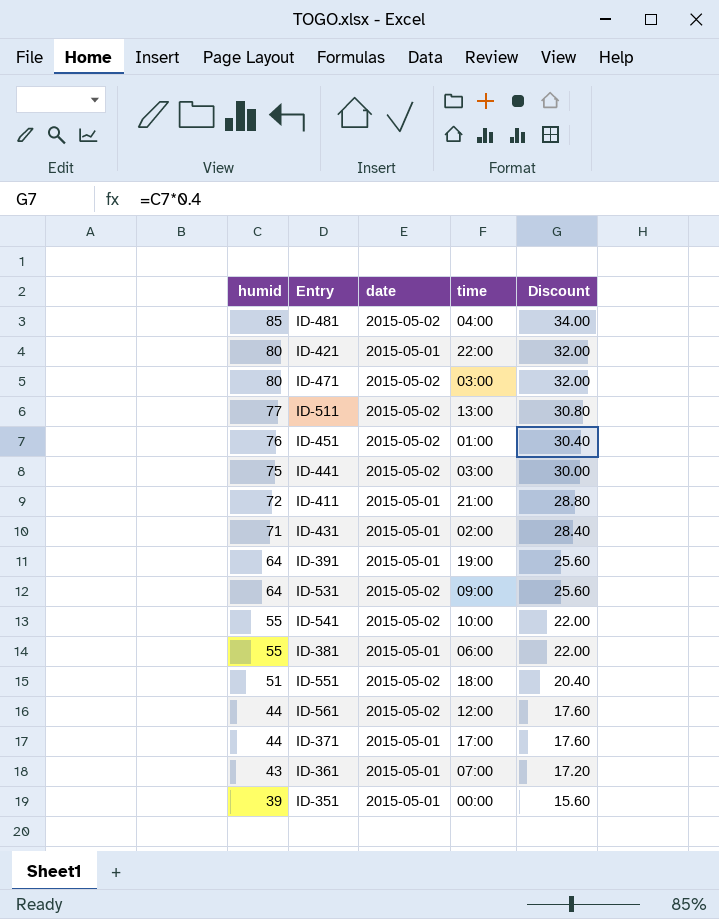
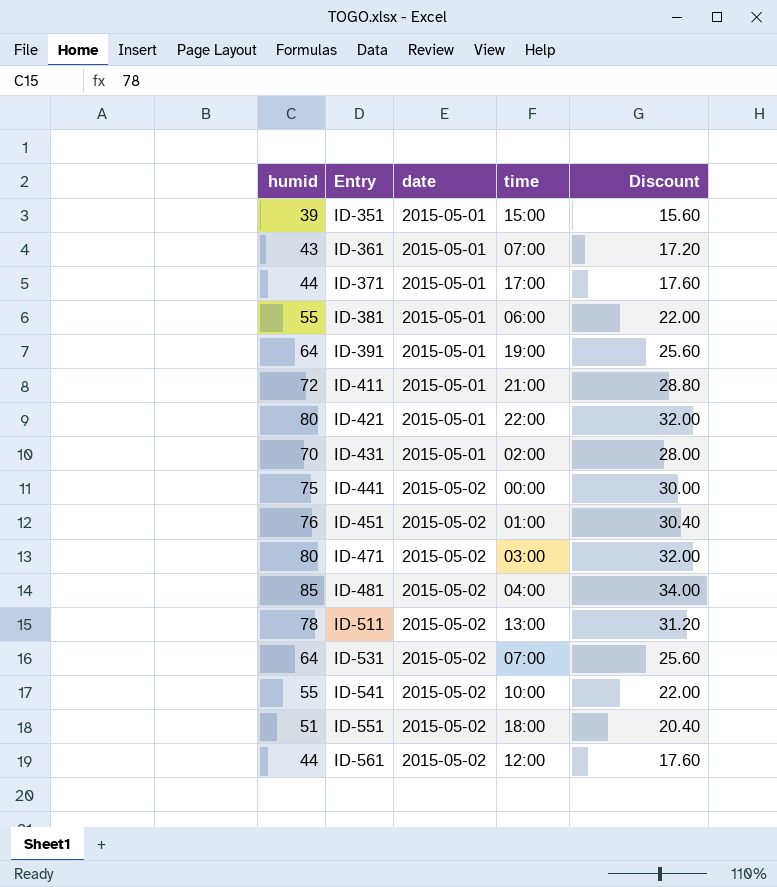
row order: humid descending -> Entry ascending
ID-351 | time: 00:00 -> 15:00
ID-431 | humid: 71 -> 70
ID-431 | Discount: 28.40 -> 28.00
ID-441 | time: 03:00 -> 00:00
ID-511 | humid: 77 -> 78
ID-511 | Discount: 30.80 -> 31.20
ID-531 | time: 09:00 -> 07:00

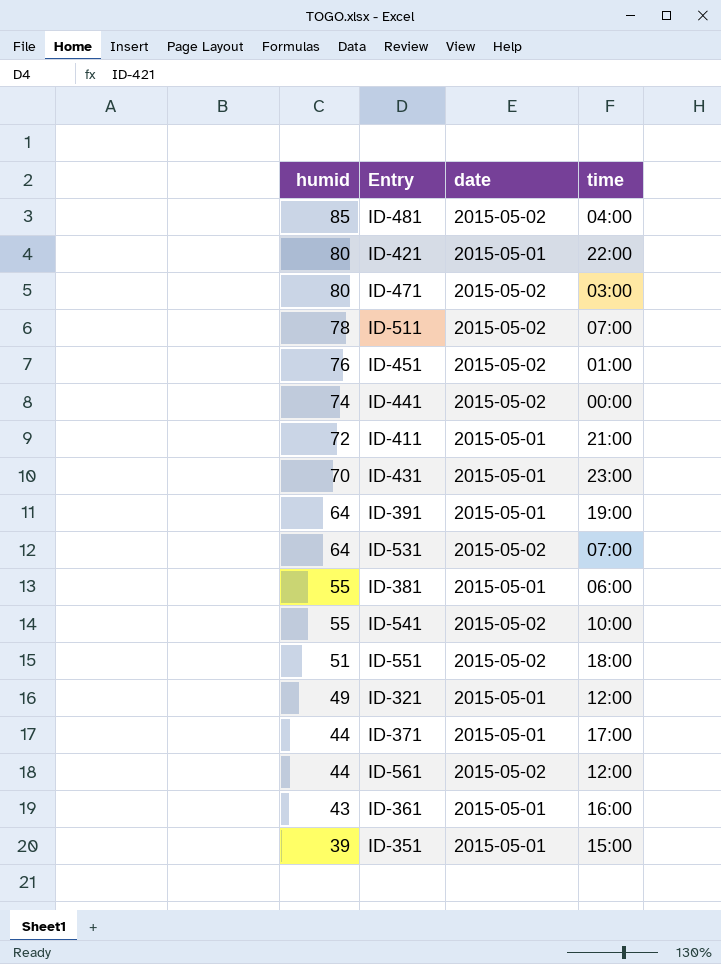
row order: Entry ascending -> humid descending
column Discount | formula: [humid] * 0.4 -> none
ID-511 | time: 13:00 -> 07:00
ID-441 | humid: 75 -> 74
ID-431 | time: 02:00 -> 23:00
row ID-321: none -> 49 | 2015-05-01 | 12:00
ID-361 | time: 07:00 -> 16:00

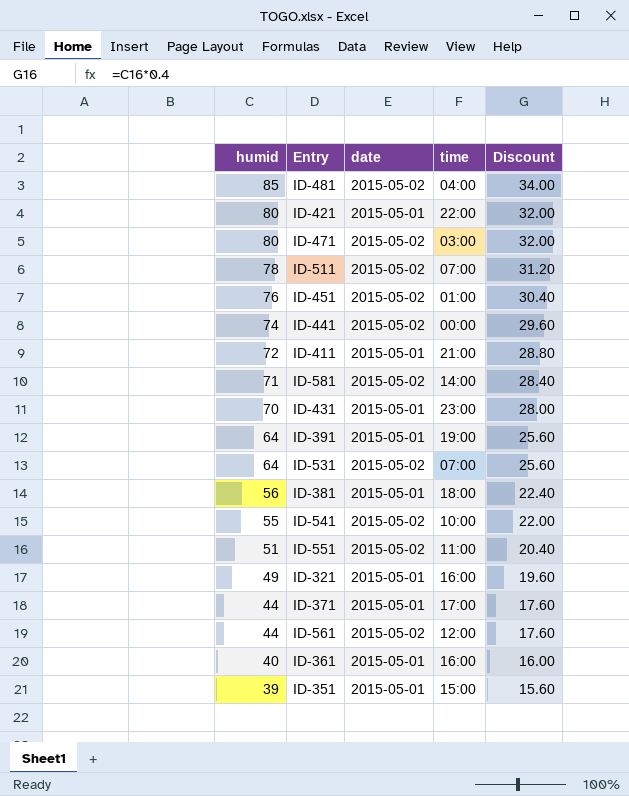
column Discount | formula: none -> [humid] * 0.4
row ID-581: none -> 71 | 2015-05-02 | 14:00 | 28.40
ID-381 | humid: 55 -> 56
ID-381 | time: 06:00 -> 18:00
ID-551 | time: 18:00 -> 11:00
ID-321 | time: 12:00 -> 16:00
ID-361 | humid: 43 -> 40

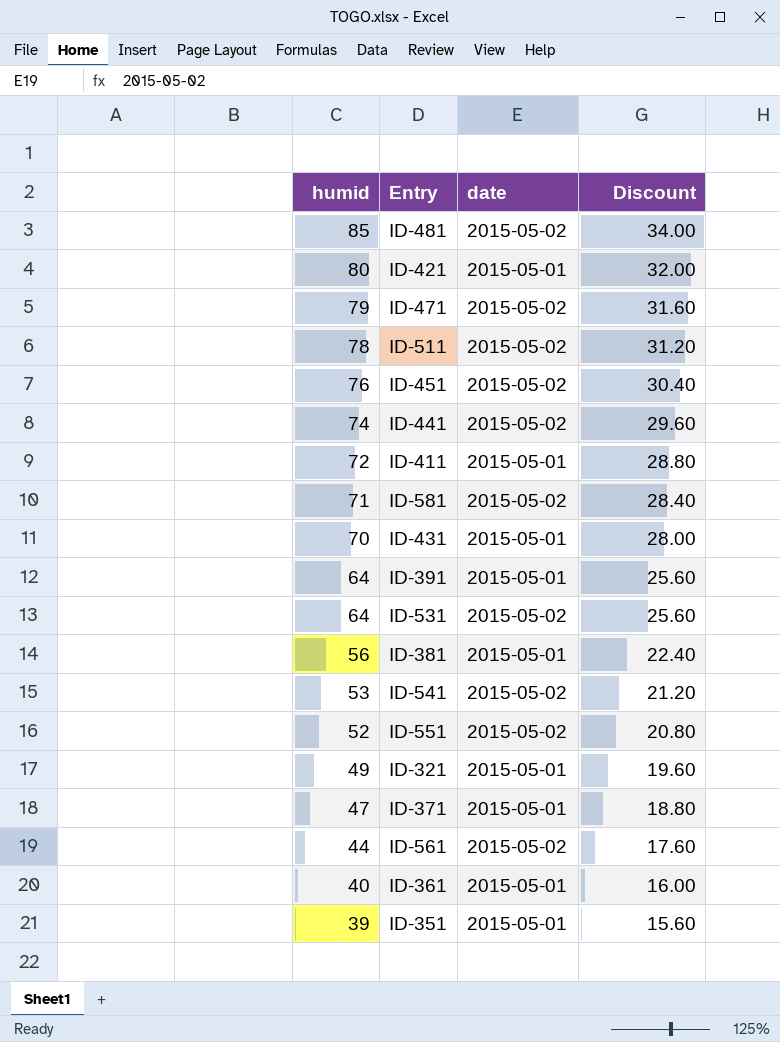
column time | position: 4 -> none
ID-471 | humid: 80 -> 79
ID-471 | Discount: 32.00 -> 31.60
ID-541 | humid: 55 -> 53
ID-541 | Discount: 22.00 -> 21.20
ID-551 | humid: 51 -> 52
ID-551 | Discount: 20.40 -> 20.80
ID-371 | humid: 44 -> 47
ID-371 | Discount: 17.60 -> 18.80

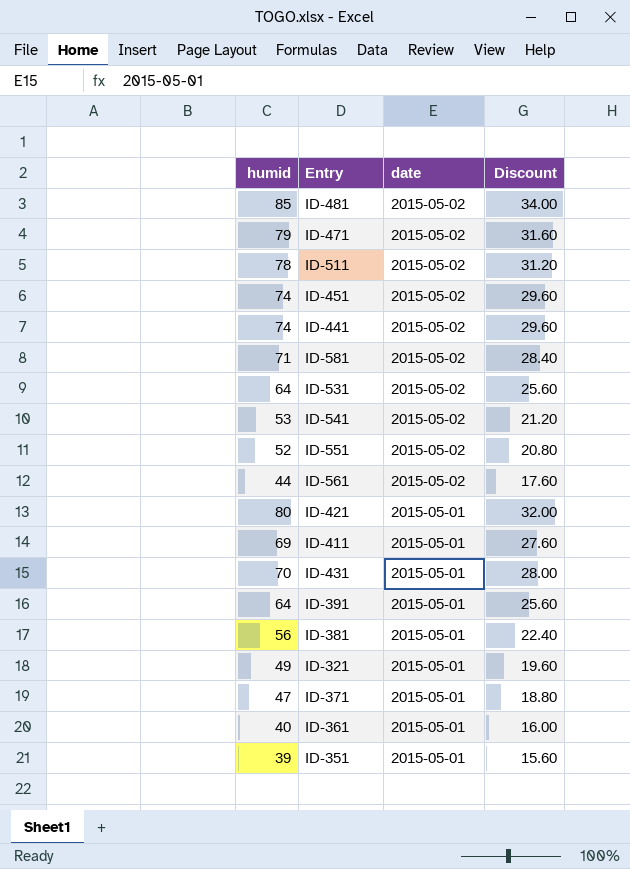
row order: humid descending -> date descending
ID-451 | humid: 76 -> 74
ID-451 | Discount: 30.40 -> 29.60
ID-411 | humid: 72 -> 69
ID-411 | Discount: 28.80 -> 27.60

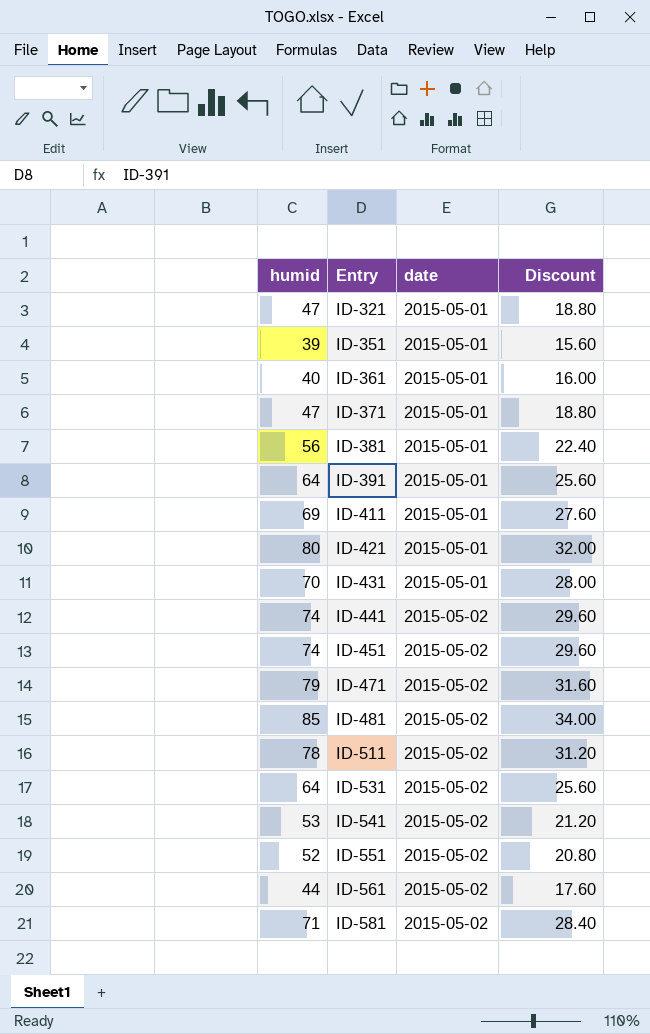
row order: date descending -> Entry ascending
ID-321 | humid: 49 -> 47
ID-321 | Discount: 19.60 -> 18.80

